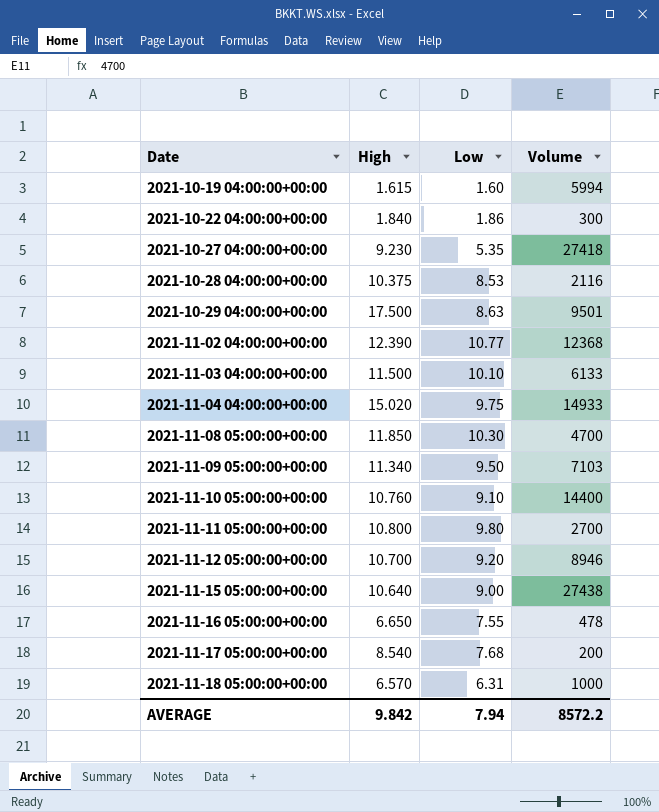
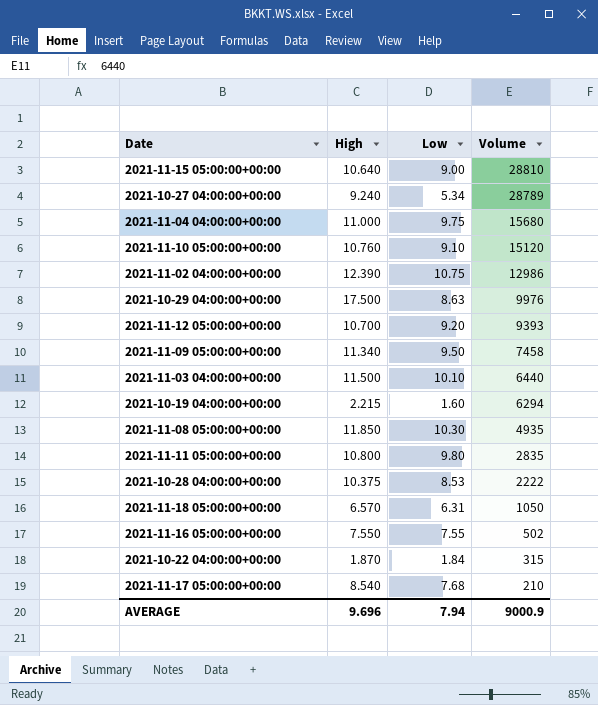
row order: Date ascending -> Volume descending
2021-11-15 05:00:00+00:00 | Volume: 27438 -> 28810
2021-10-27 04:00:00+00:00 | High: 9.230 -> 9.240
2021-10-27 04:00:00+00:00 | Low: 5.35 -> 5.34
2021-10-27 04:00:00+00:00 | Volume: 27418 -> 28789
2021-11-04 04:00:00+00:00 | High: 15.020 -> 11.000
2021-11-04 04:00:00+00:00 | Volume: 14933 -> 15680
2021-11-10 05:00:00+00:00 | Volume: 14400 -> 15120
2021-11-02 04:00:00+00:00 | Low: 10.77 -> 10.75
2021-11-02 04:00:00+00:00 | Volume: 12368 -> 12986
2021-10-29 04:00:00+00:00 | Volume: 9501 -> 9976
2021-11-12 05:00:00+00:00 | Volume: 8946 -> 9393
2021-11-09 05:00:00+00:00 | Volume: 7103 -> 7458
2021-11-03 04:00:00+00:00 | Volume: 6133 -> 6440
2021-10-19 04:00:00+00:00 | High: 1.615 -> 2.215
2021-10-19 04:00:00+00:00 | Volume: 5994 -> 6294
2021-11-08 05:00:00+00:00 | Volume: 4700 -> 4935
2021-11-11 05:00:00+00:00 | Volume: 2700 -> 2835
2021-10-28 04:00:00+00:00 | Volume: 2116 -> 2222
2021-11-18 05:00:00+00:00 | Volume: 1000 -> 1050
2021-11-16 05:00:00+00:00 | High: 6.650 -> 7.550
2021-11-16 05:00:00+00:00 | Volume: 478 -> 502
2021-10-22 04:00:00+00:00 | High: 1.840 -> 1.870
2021-10-22 04:00:00+00:00 | Low: 1.86 -> 1.84
2021-10-22 04:00:00+00:00 | Volume: 300 -> 315
2021-11-17 05:00:00+00:00 | Volume: 200 -> 210
AVERAGE | High: 9.842 -> 9.696
AVERAGE | Volume: 8572.2 -> 9000.9

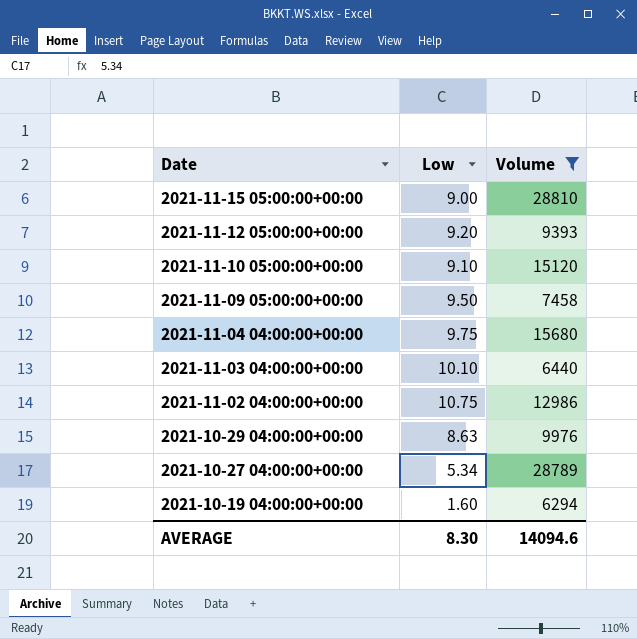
filter: none -> Volume >= 6294
row order: Volume descending -> Date descending
column High | position: 2 -> none
AVERAGE | Low: 7.94 -> 8.30
AVERAGE | Volume: 9000.9 -> 14094.6

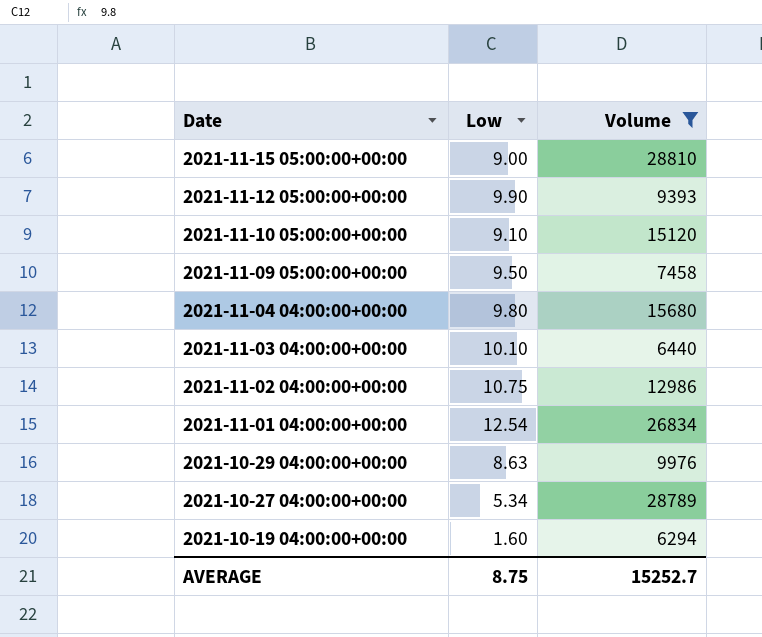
2021-11-12 05:00:00+00:00 | Low: 9.20 -> 9.90
2021-11-04 04:00:00+00:00 | Low: 9.75 -> 9.80
row 2021-11-01 04:00:00+00:00: none -> 12.54 | 26834
AVERAGE | Low: 8.30 -> 8.75
AVERAGE | Volume: 14094.6 -> 15252.7

